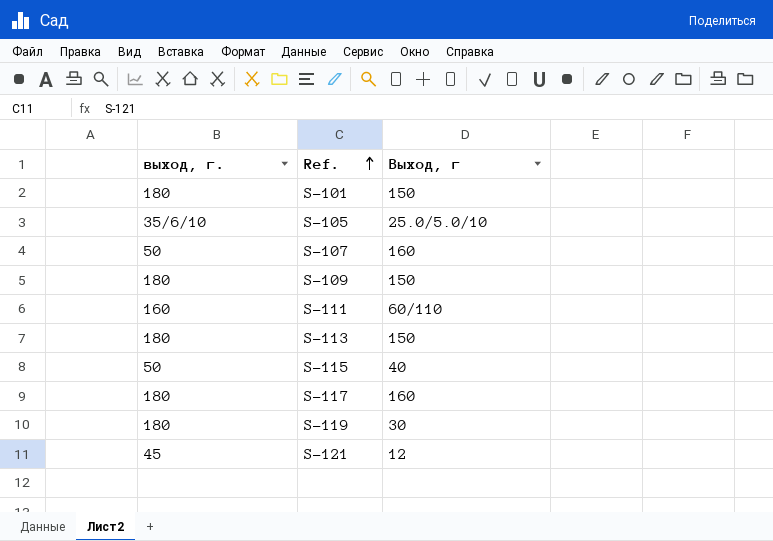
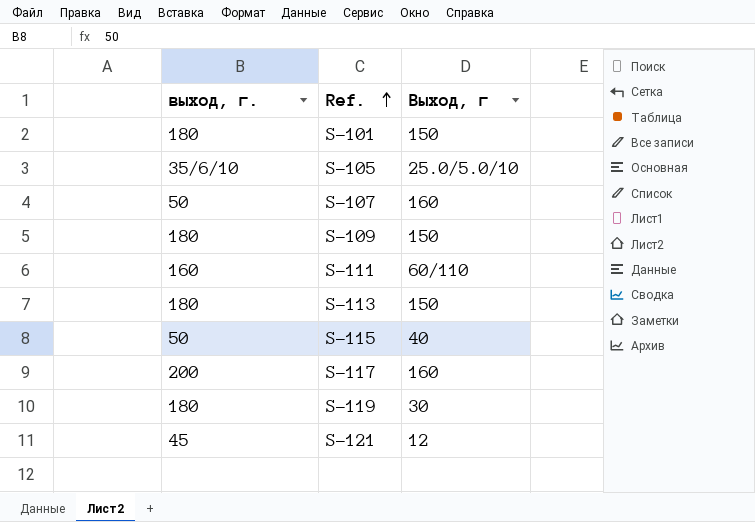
S-117 | выход, г.: 180 -> 200

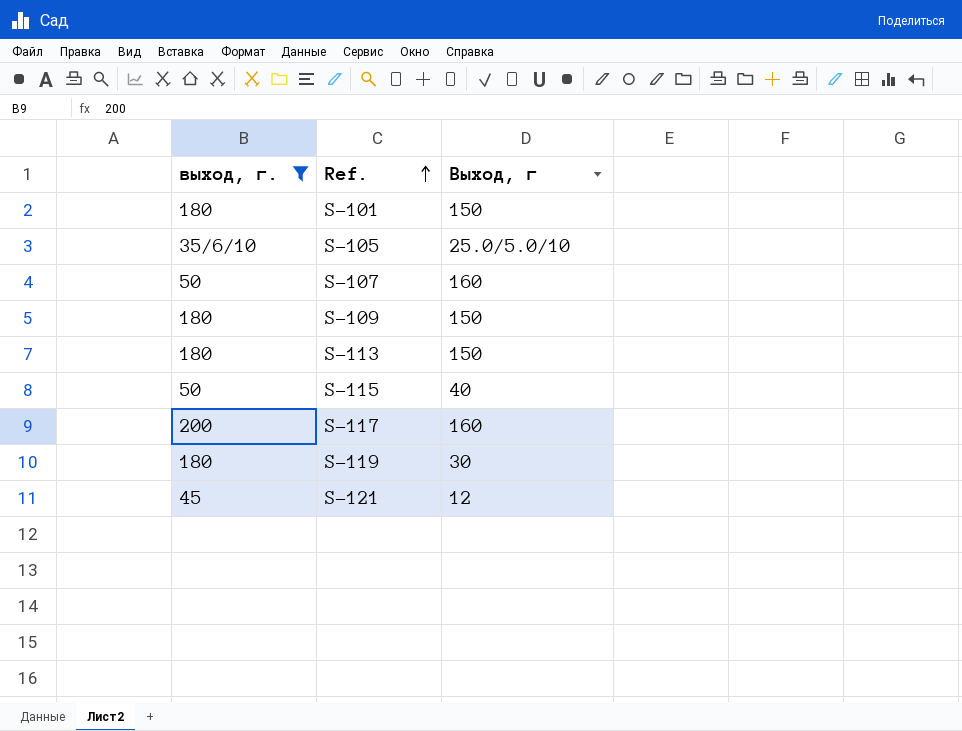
filter: none -> выход, г. != 160

